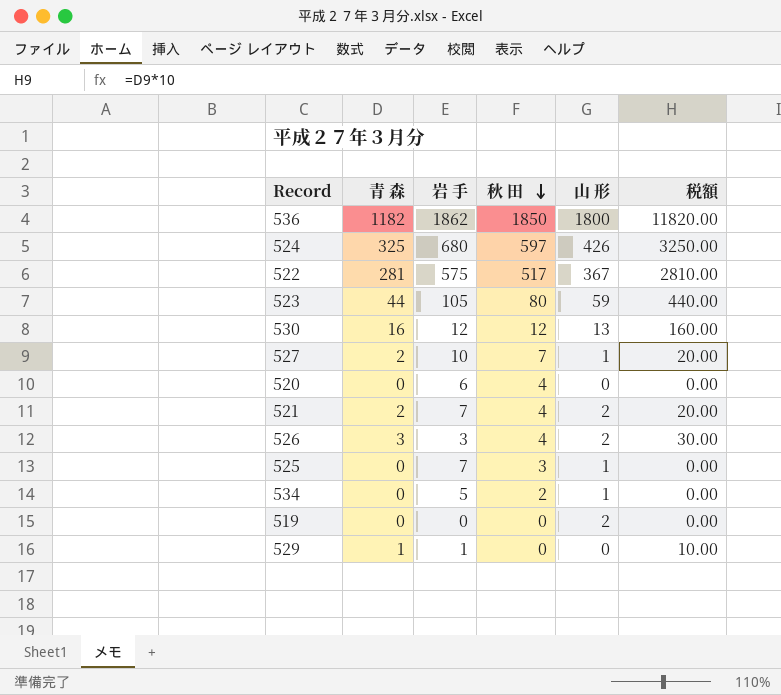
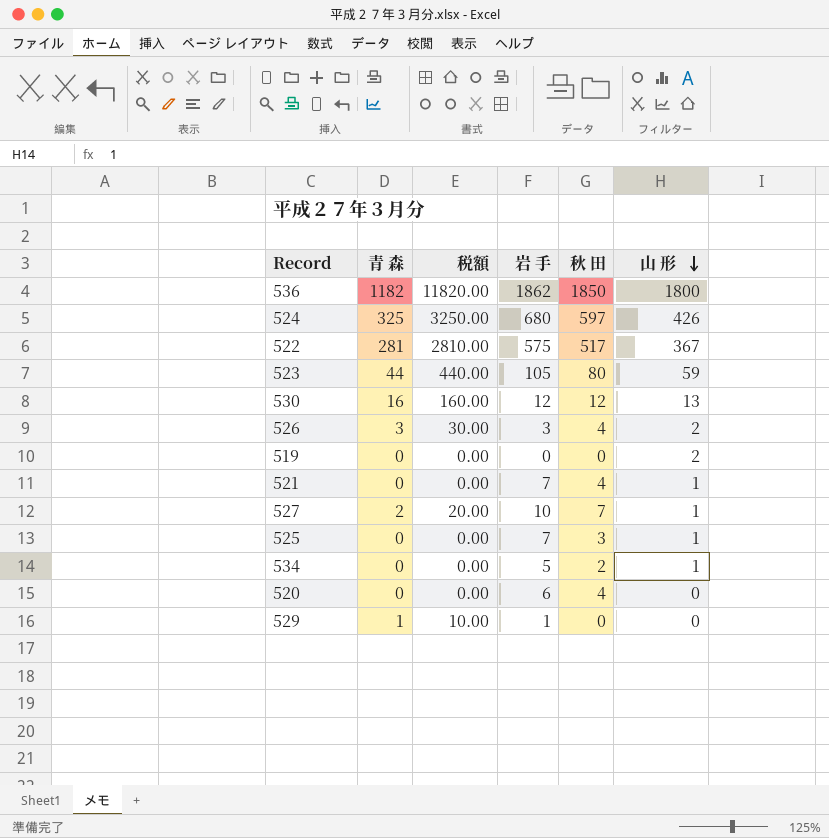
row order: 秋 田 descending -> 山 形 descending
column 税額 | position: 6 -> 3
521 | 青 森: 2 -> 0
521 | 税額: 20.00 -> 0.00
521 | 山 形: 2 -> 1

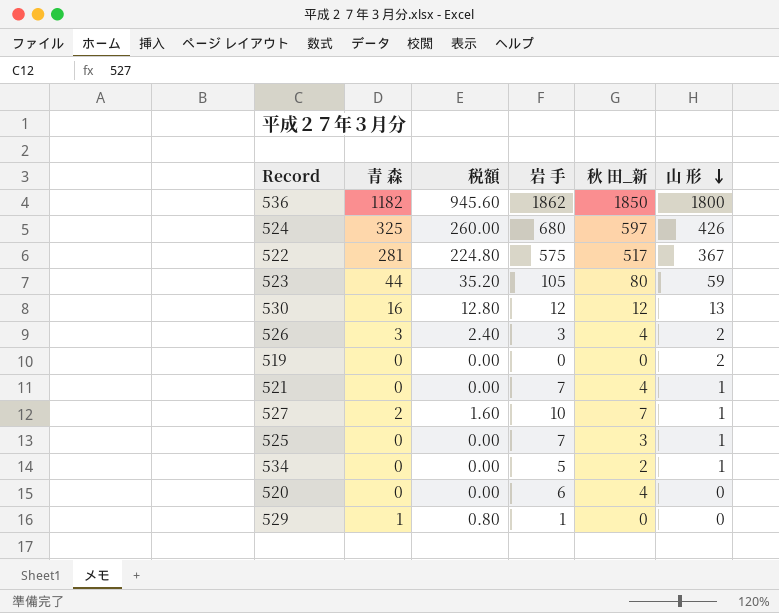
column 税額 | formula: [青 森] * 10 -> [青 森] * 0.8
column name: 秋 田 -> 秋 田_新

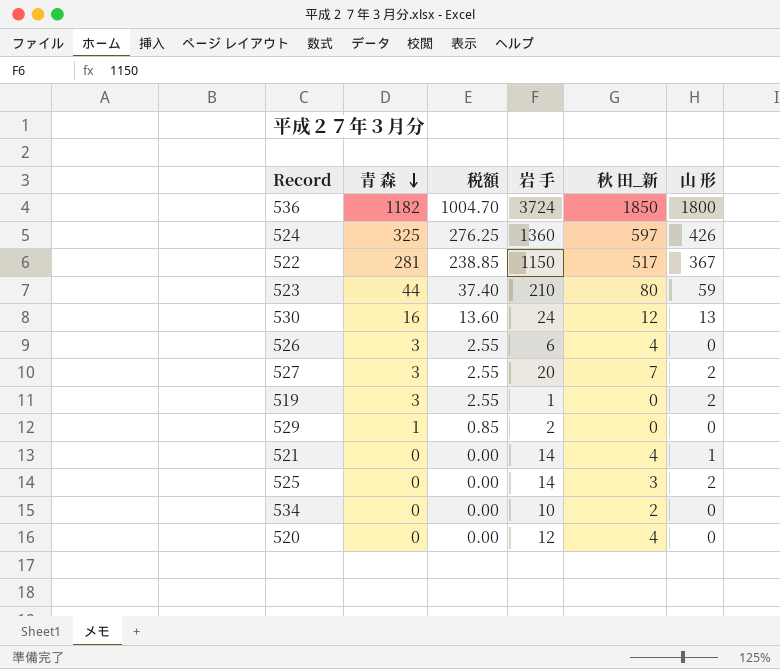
row order: 山 形 descending -> 青 森 descending
column 税額 | formula: [青 森] * 0.8 -> [青 森] * 0.85
536 | 岩 手: 1862 -> 3724
524 | 岩 手: 680 -> 1360
522 | 岩 手: 575 -> 1150
523 | 岩 手: 105 -> 210
530 | 岩 手: 12 -> 24
526 | 岩 手: 3 -> 6
526 | 山 形: 2 -> 0
527 | 青 森: 2 -> 3
527 | 岩 手: 10 -> 20
527 | 山 形: 1 -> 2
519 | 青 森: 0 -> 3
519 | 岩 手: 0 -> 1
529 | 岩 手: 1 -> 2
521 | 岩 手: 7 -> 14
525 | 岩 手: 7 -> 14
525 | 山 形: 1 -> 2
534 | 岩 手: 5 -> 10
534 | 山 形: 1 -> 0
520 | 岩 手: 6 -> 12

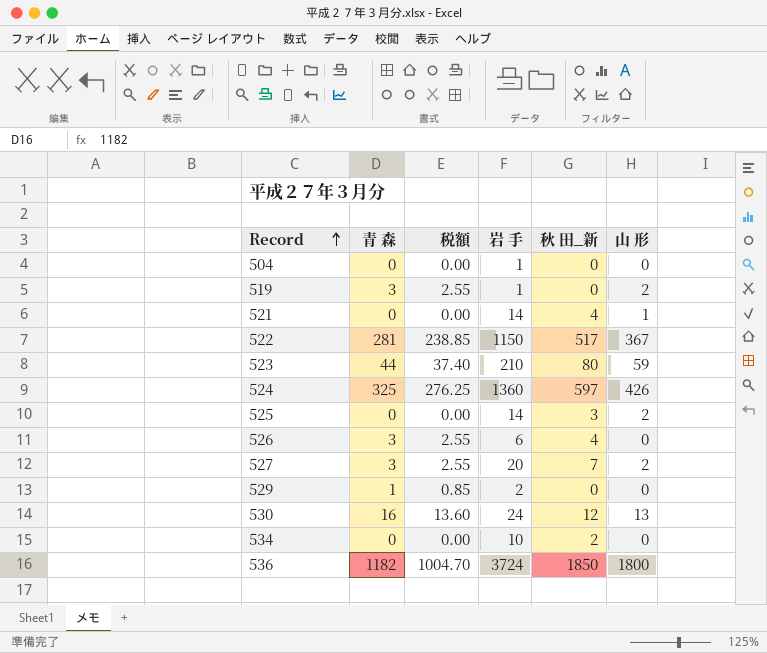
row order: 青 森 descending -> Record ascending
row 520: 0 | 0.00 | 12 | 4 | 0 -> none
row 504: none -> 0 | 0.00 | 1 | 0 | 0

